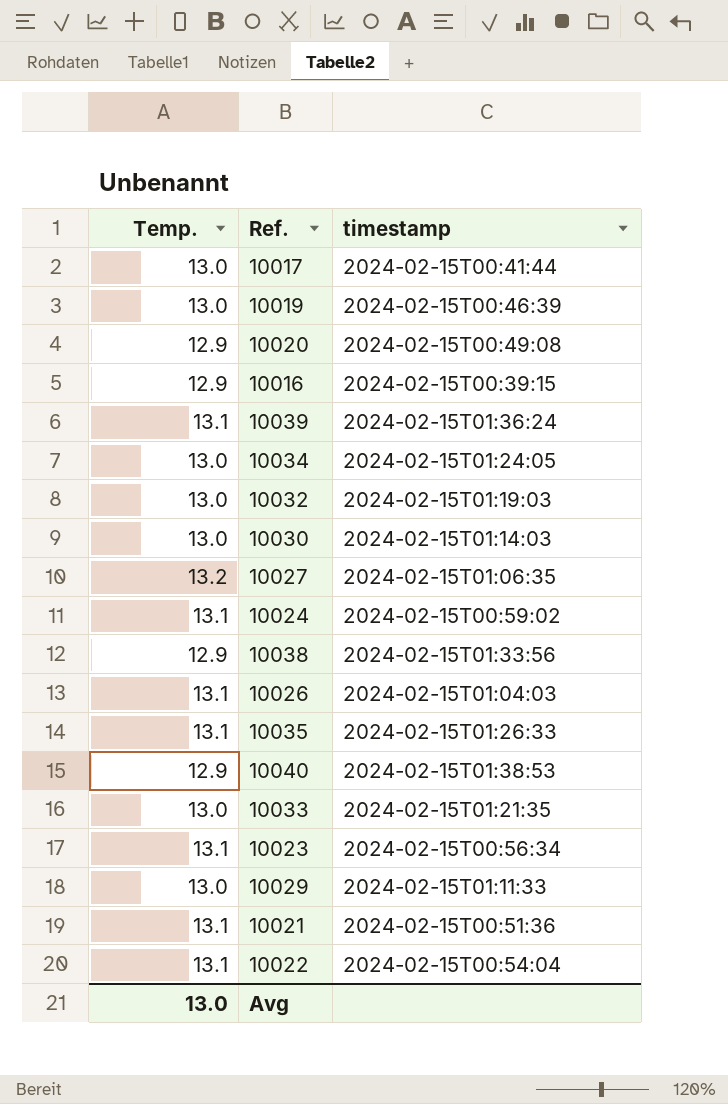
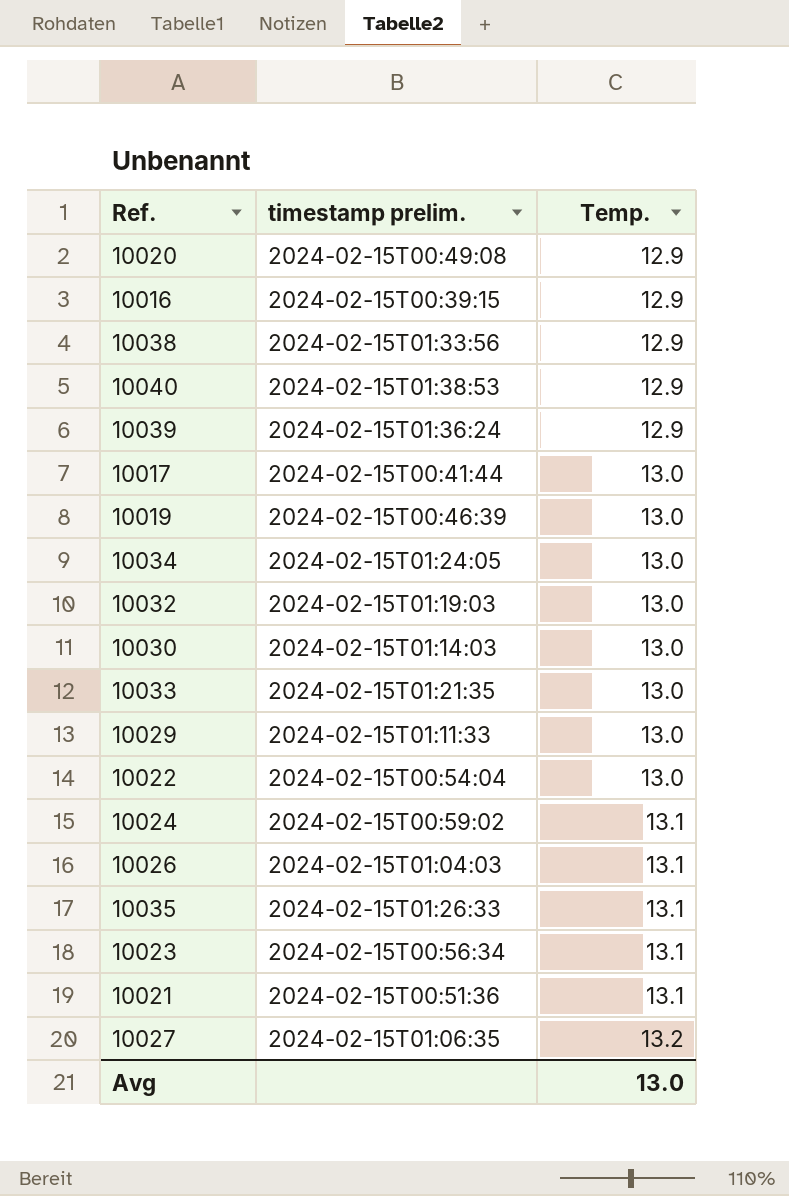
row order: none -> Temp. ascending
column name: timestamp -> timestamp prelim.
column Temp. | position: 1 -> 3
10039 | Temp.: 13.1 -> 12.9
10022 | Temp.: 13.1 -> 13.0

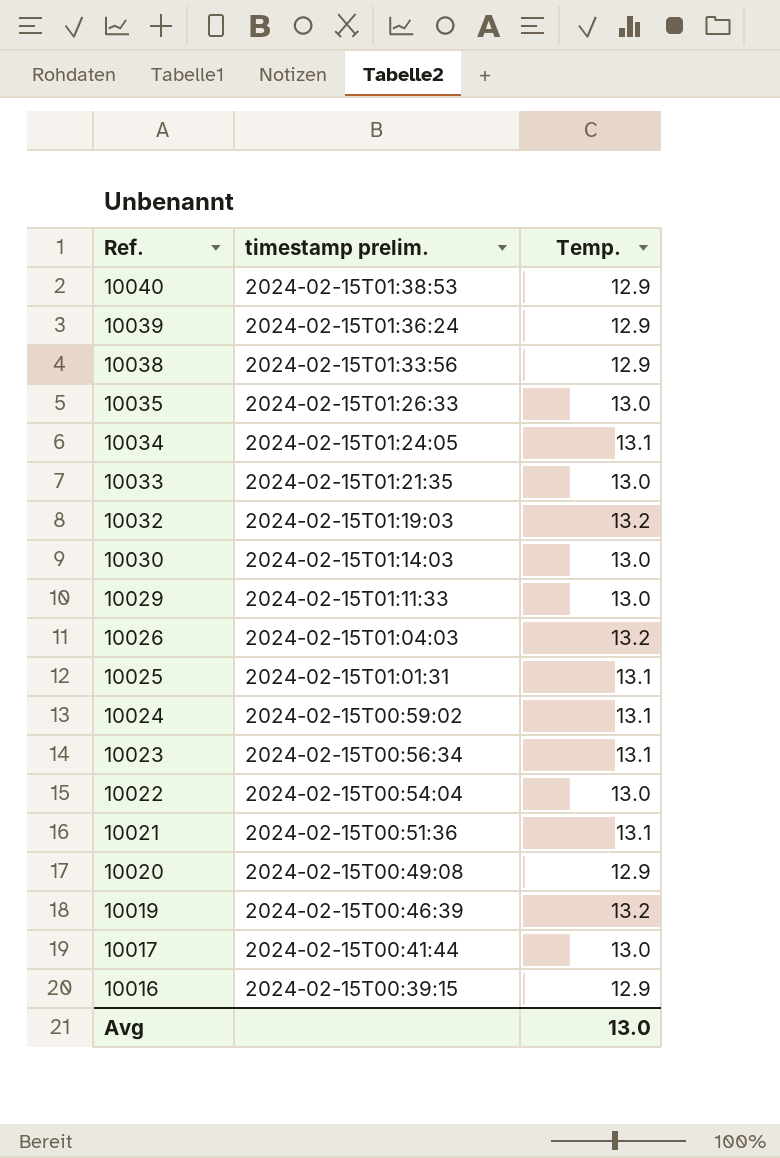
row order: Temp. ascending -> Ref. descending
row 10027: 2024-02-15T01:06:35 | 13.2 -> none
10035 | Temp.: 13.1 -> 13.0
10034 | Temp.: 13.0 -> 13.1
10032 | Temp.: 13.0 -> 13.2
10026 | Temp.: 13.1 -> 13.2
row 10025: none -> 2024-02-15T01:01:31 | 13.1
10019 | Temp.: 13.0 -> 13.2

